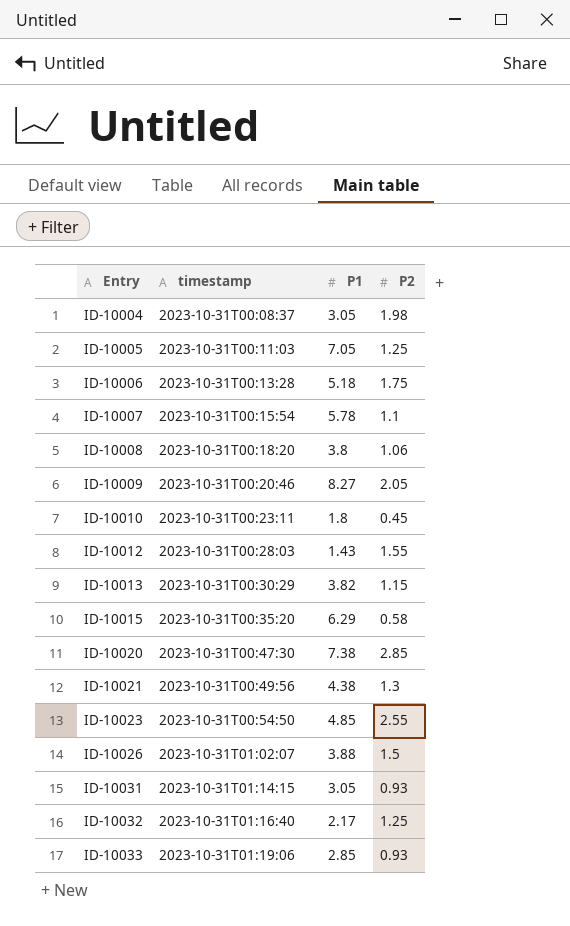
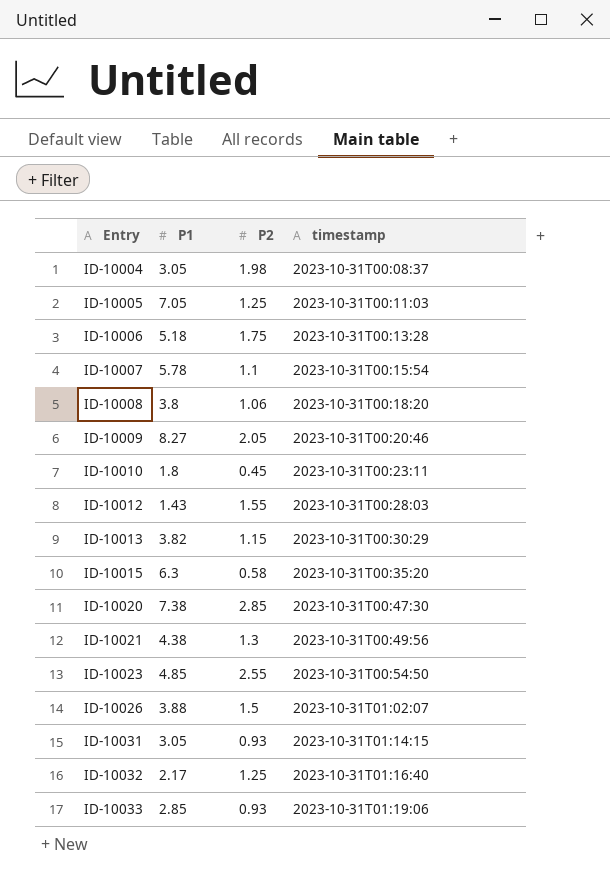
column timestamp | position: 2 -> 4
ID-10015 | P1: 6.29 -> 6.3

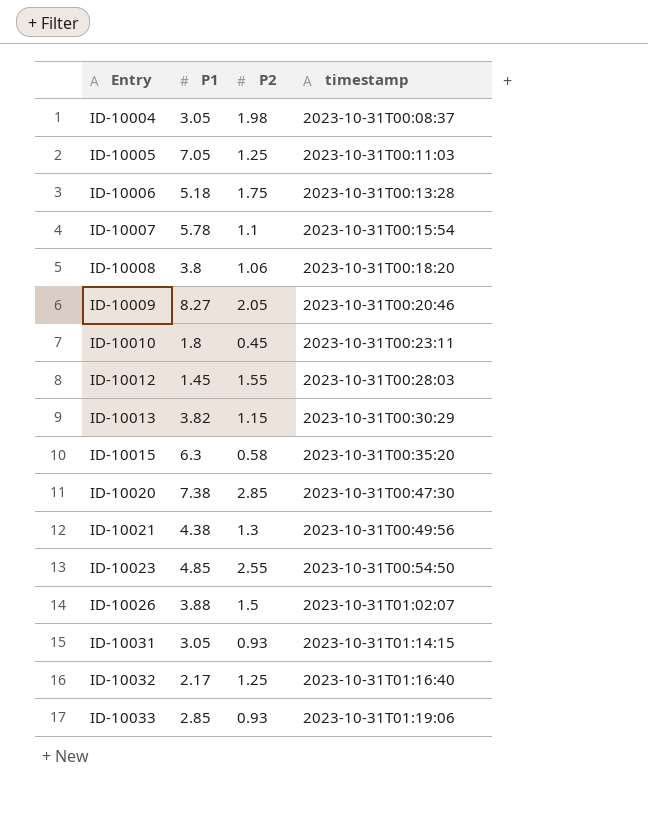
ID-10012 | P1: 1.43 -> 1.45

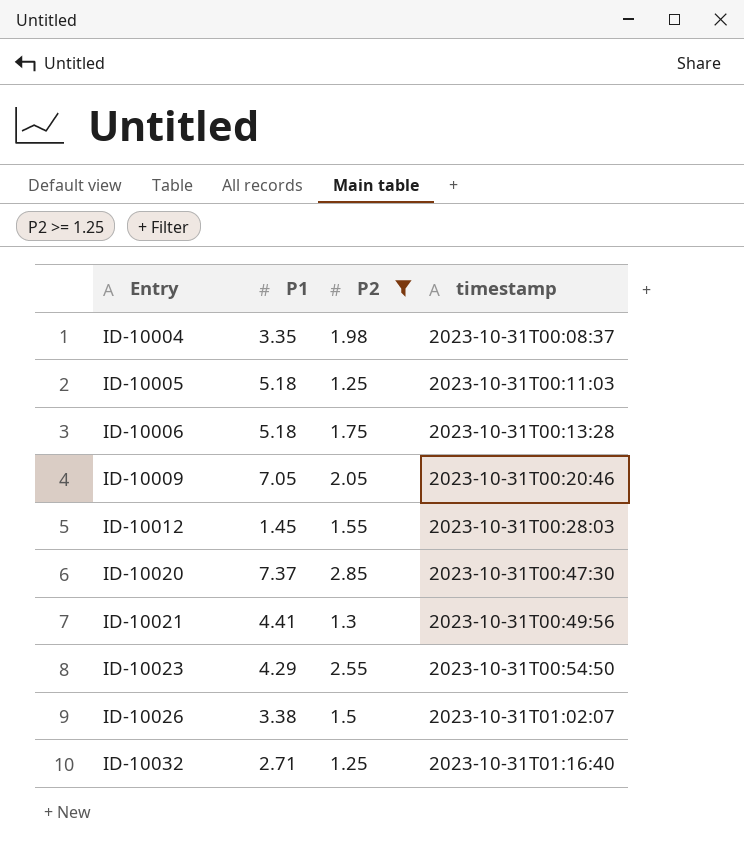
filter: none -> P2 >= 1.25
ID-10004 | P1: 3.05 -> 3.35
ID-10005 | P1: 7.05 -> 5.18
ID-10009 | P1: 8.27 -> 7.05
ID-10020 | P1: 7.38 -> 7.37
ID-10021 | P1: 4.38 -> 4.41
ID-10023 | P1: 4.85 -> 4.29
ID-10026 | P1: 3.88 -> 3.38
ID-10032 | P1: 2.17 -> 2.71

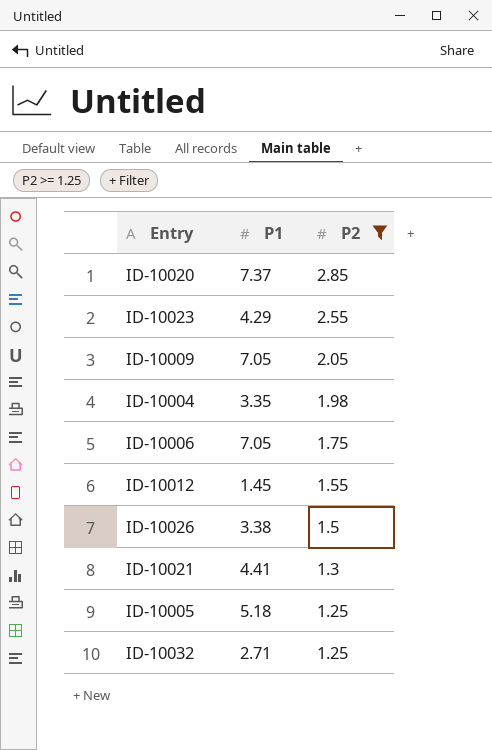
row order: Entry ascending -> P2 descending
column timestamp | position: 4 -> none
ID-10006 | P1: 5.18 -> 7.05

